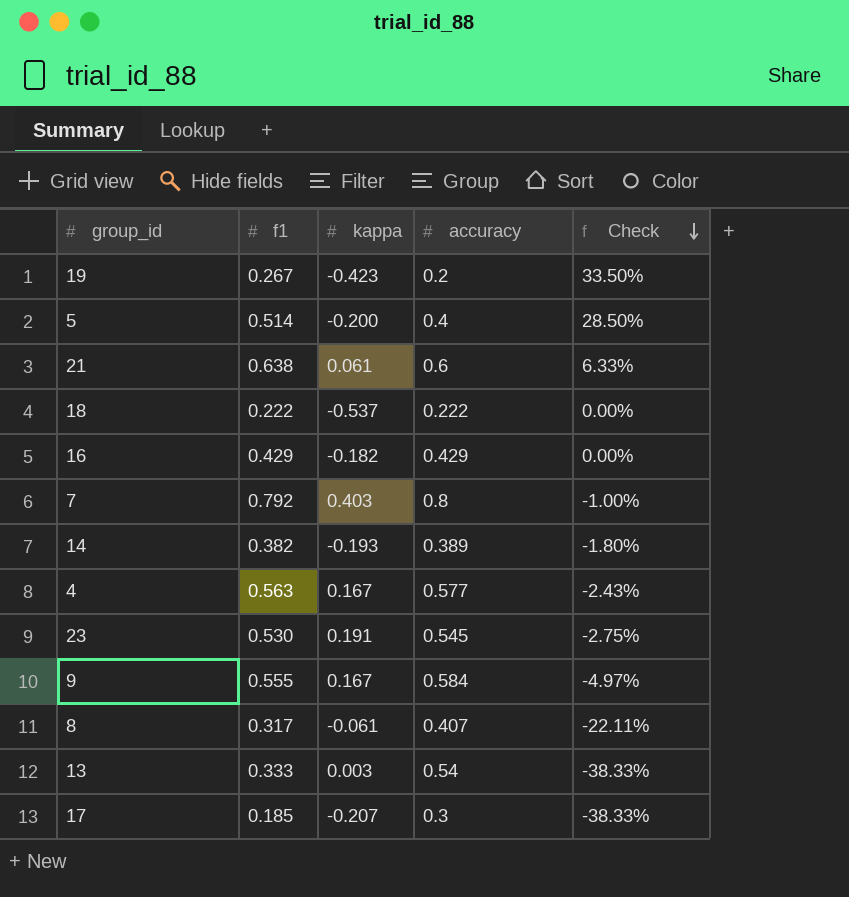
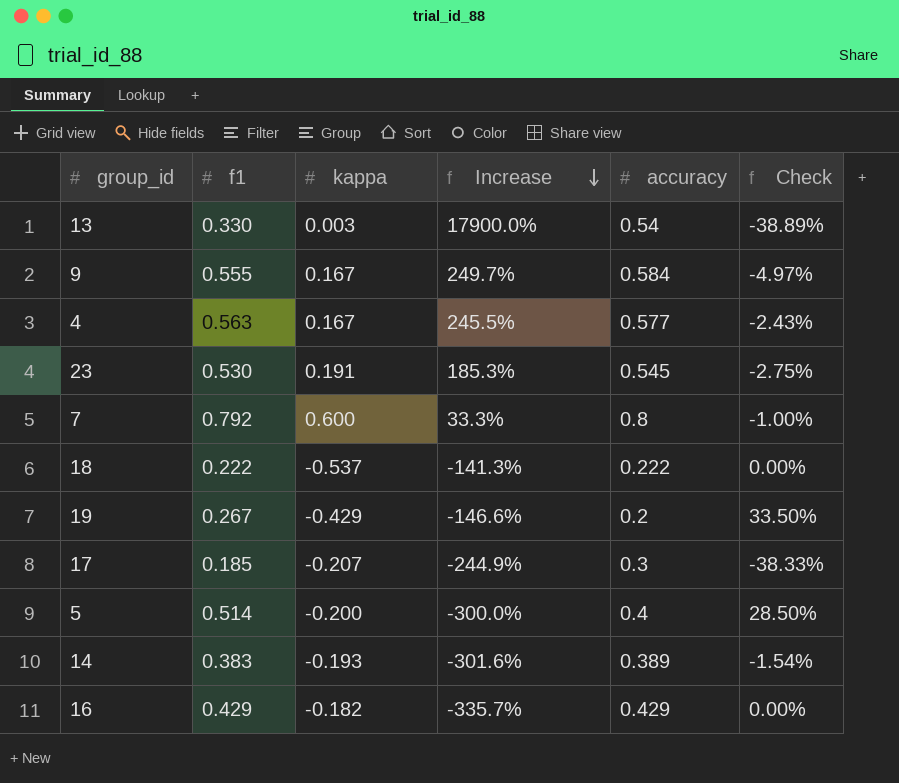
row order: Check descending -> Increase descending
column Increase | formula: none -> ([accuracy] - [kappa]) / [kappa]
row 21: 0.638 | 0.061 | 0.6 | 6.33% -> none
row 8: 0.317 | -0.061 | 0.407 | -22.11% -> none
13 | f1: 0.333 -> 0.330
13 | Check: -38.33% -> -38.89%
7 | kappa: 0.403 -> 0.600
19 | kappa: -0.423 -> -0.429
14 | f1: 0.382 -> 0.383
14 | Check: -1.80% -> -1.54%

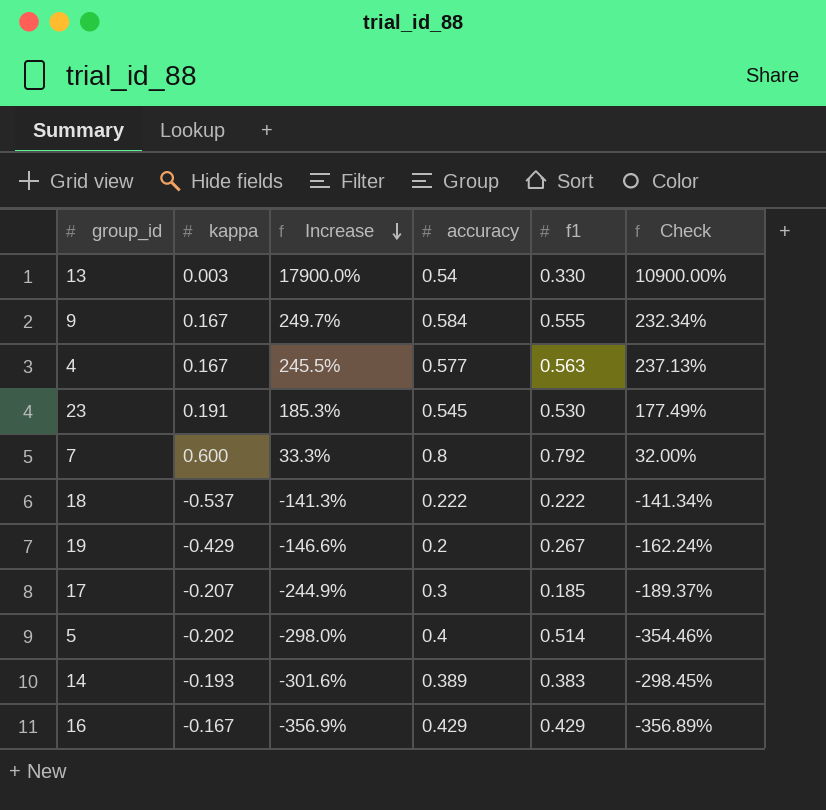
column f1 | position: 2 -> 5
column Check | formula: ([f1] - [accuracy]) / [accuracy] -> ([f1] - [kappa]) / [kappa]
5 | kappa: -0.200 -> -0.202
5 | Increase: -300.0% -> -298.0%
16 | kappa: -0.182 -> -0.167
16 | Increase: -335.7% -> -356.9%

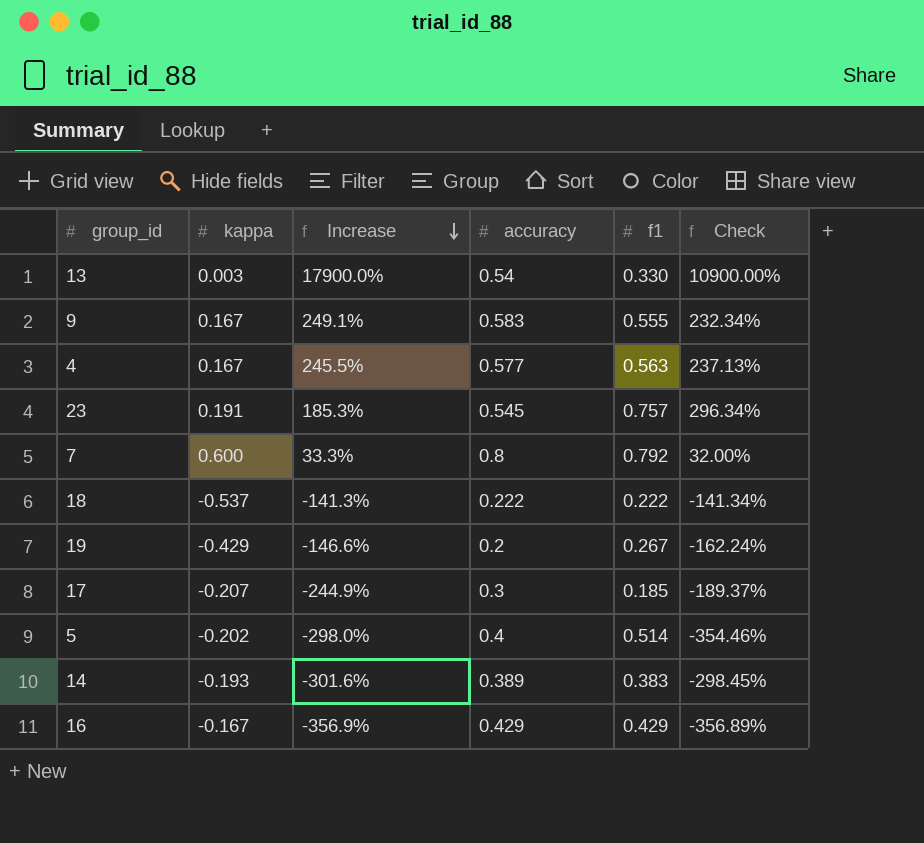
9 | Increase: 249.7% -> 249.1%
9 | accuracy: 0.584 -> 0.583
23 | f1: 0.530 -> 0.757
23 | Check: 177.49% -> 296.34%

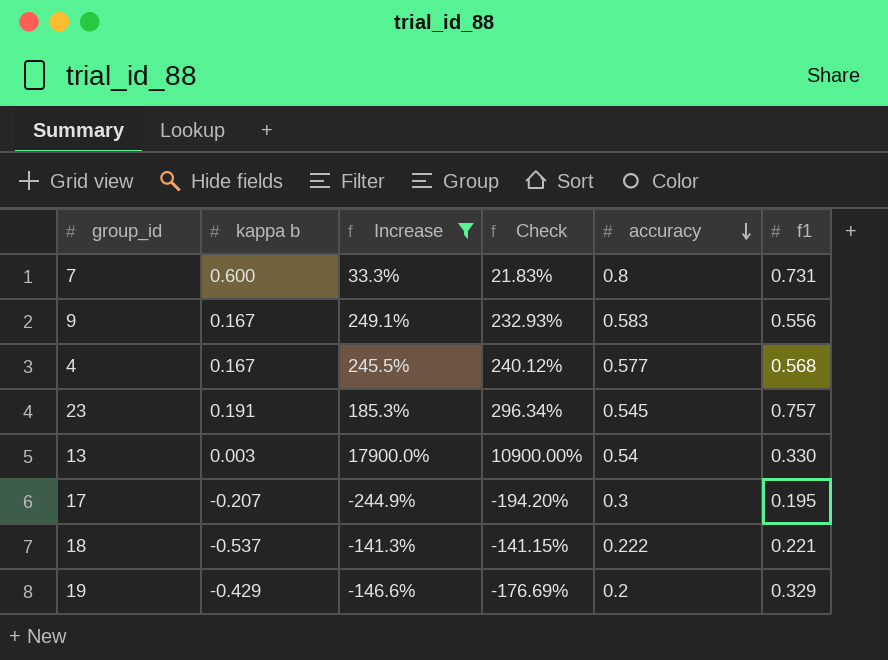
filter: none -> Increase >= -244.9%
row order: Increase descending -> accuracy descending
column name: kappa -> kappa b
column Check | position: 6 -> 4
7 | Check: 32.00% -> 21.83%
7 | f1: 0.792 -> 0.731
9 | Check: 232.34% -> 232.93%
9 | f1: 0.555 -> 0.556
4 | Check: 237.13% -> 240.12%
4 | f1: 0.563 -> 0.568
17 | Check: -189.37% -> -194.20%
17 | f1: 0.185 -> 0.195
18 | Check: -141.34% -> -141.15%
18 | f1: 0.222 -> 0.221
19 | Check: -162.24% -> -176.69%
19 | f1: 0.267 -> 0.329

